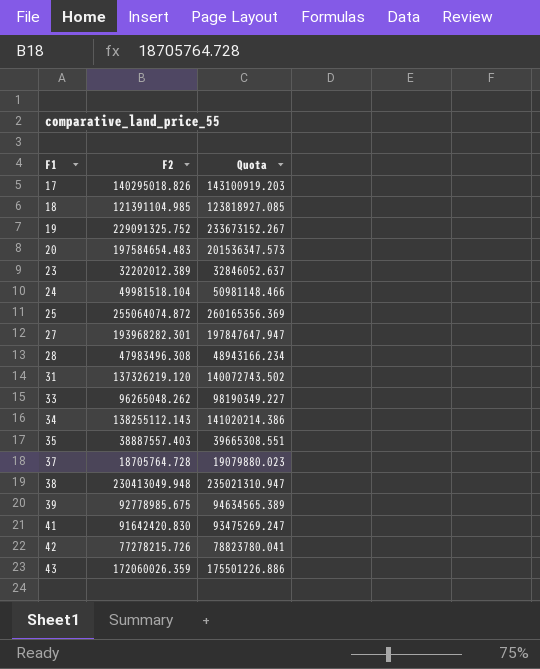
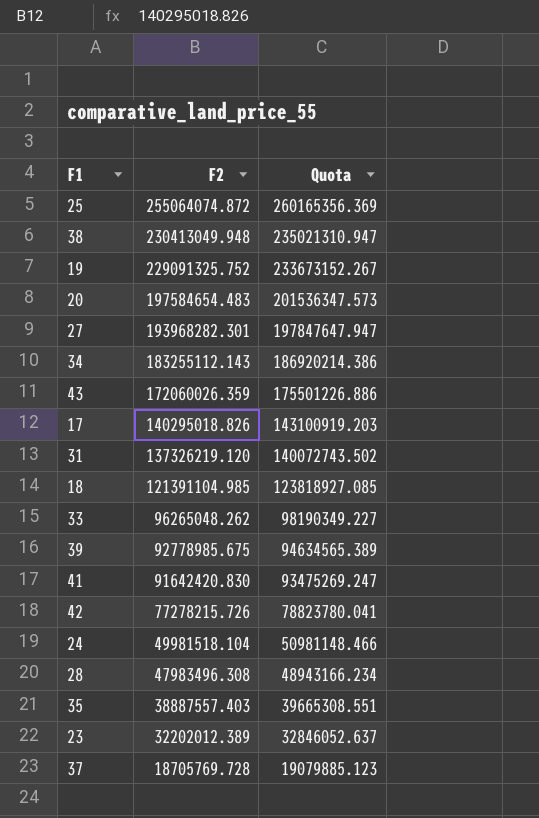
row order: F1 ascending -> F2 descending
34 | F2: 138255112.143 -> 183255112.143
34 | Quota: 141020214.386 -> 186920214.386
37 | F2: 18705764.728 -> 18705769.728
37 | Quota: 19079880.023 -> 19079885.123

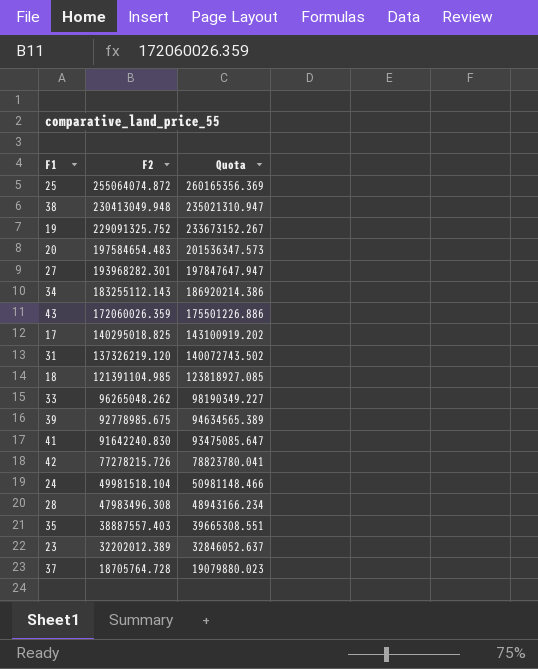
17 | F2: 140295018.826 -> 140295018.825
17 | Quota: 143100919.203 -> 143100919.202
41 | F2: 91642420.830 -> 91642240.830
41 | Quota: 93475269.247 -> 93475085.647
37 | F2: 18705769.728 -> 18705764.728
37 | Quota: 19079885.123 -> 19079880.023

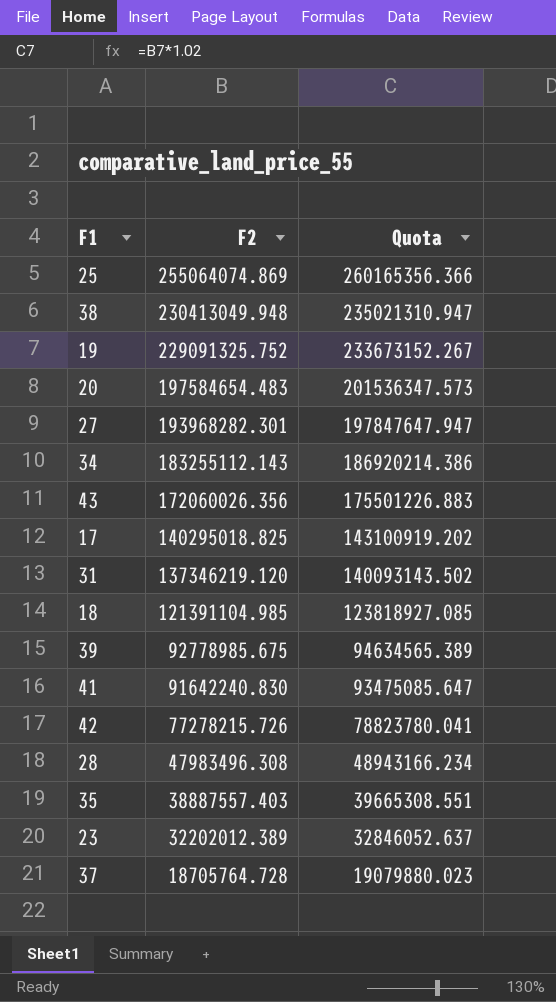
row 33: 96265048.262 | 98190349.227 -> none
row 24: 49981518.104 | 50981148.466 -> none
25 | F2: 255064074.872 -> 255064074.869
25 | Quota: 260165356.369 -> 260165356.366
43 | F2: 172060026.359 -> 172060026.356
43 | Quota: 175501226.886 -> 175501226.883
31 | F2: 137326219.120 -> 137346219.120
31 | Quota: 140072743.502 -> 140093143.502

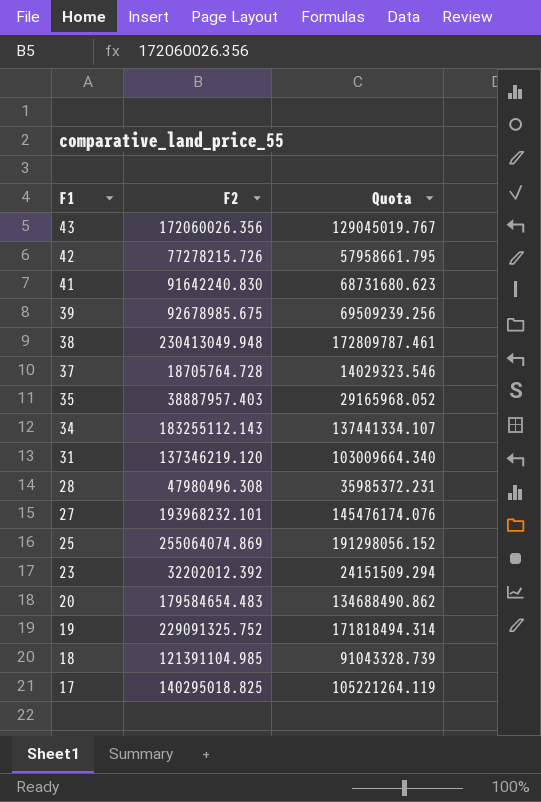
row order: F2 descending -> F1 descending
column Quota | formula: [F2] * 1.02 -> [F2] * 0.75
39 | F2: 92778985.675 -> 92678985.675
35 | F2: 38887557.403 -> 38887957.403
28 | F2: 47983496.308 -> 47980496.308
27 | F2: 193968282.301 -> 193968232.101
23 | F2: 32202012.389 -> 32202012.392
20 | F2: 197584654.483 -> 179584654.483

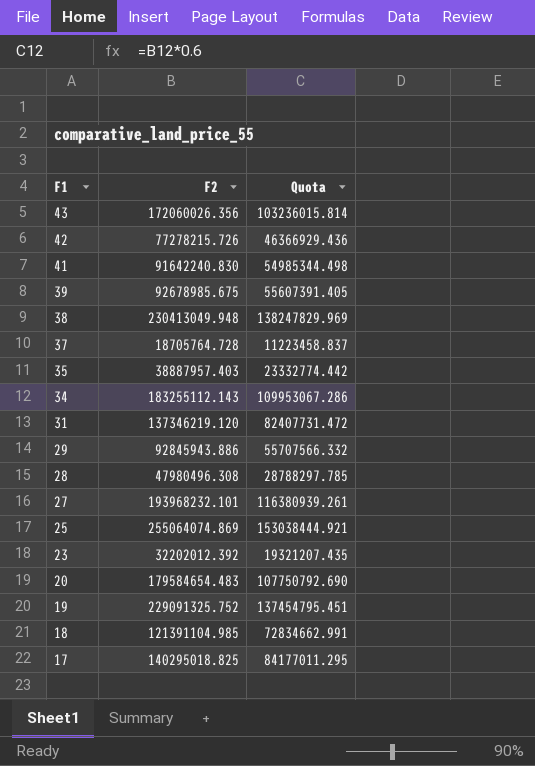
column Quota | formula: [F2] * 0.75 -> [F2] * 0.6
row 29: none -> 92845943.886 | 55707566.332

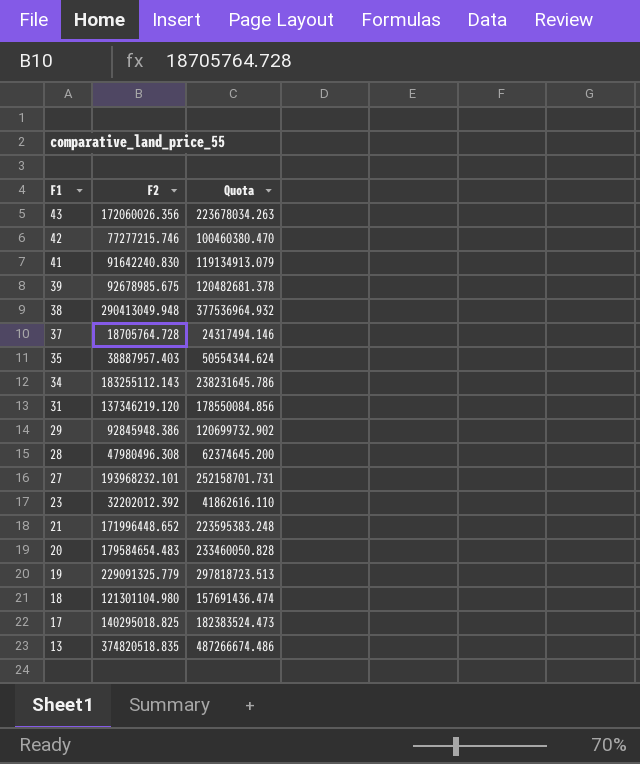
column Quota | formula: [F2] * 0.6 -> [F2] * 1.3
row 25: 255064074.869 | 153038444.921 -> none
42 | F2: 77278215.726 -> 77277215.746
38 | F2: 230413049.948 -> 290413049.948
29 | F2: 92845943.886 -> 92845948.386
row 21: none -> 171996448.652 | 223595383.248
19 | F2: 229091325.752 -> 229091325.779
18 | F2: 121391104.985 -> 121301104.980
row 13: none -> 374820518.835 | 487266674.486

